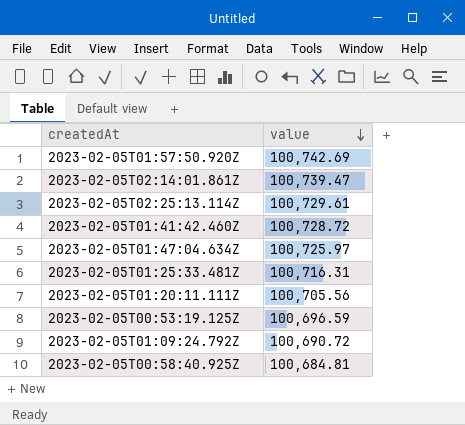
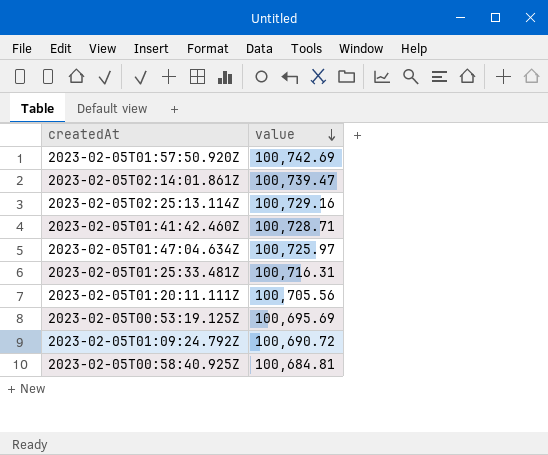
2023-02-05T02:25:13.114Z | value: 100,729.61 -> 100,729.16
2023-02-05T01:41:42.460Z | value: 100,728.72 -> 100,728.71
2023-02-05T00:53:19.125Z | value: 100,696.59 -> 100,695.69

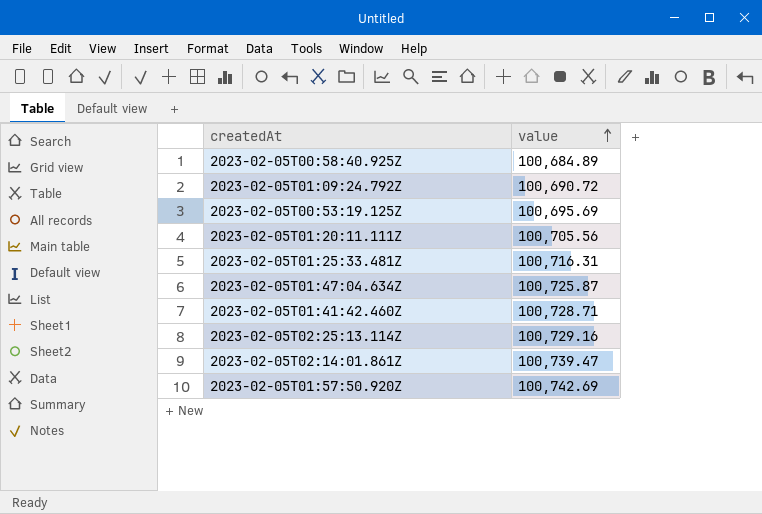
row order: value descending -> value ascending
2023-02-05T00:58:40.925Z | value: 100,684.81 -> 100,684.89
2023-02-05T01:47:04.634Z | value: 100,725.97 -> 100,725.87

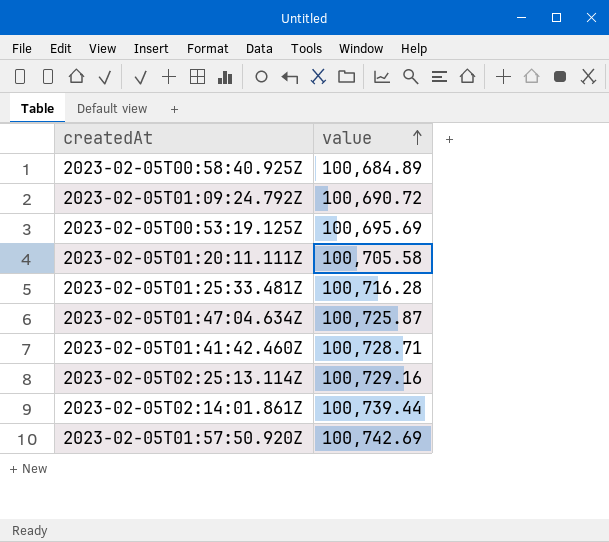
2023-02-05T01:20:11.111Z | value: 100,705.56 -> 100,705.58
2023-02-05T01:25:33.481Z | value: 100,716.31 -> 100,716.28
2023-02-05T02:14:01.861Z | value: 100,739.47 -> 100,739.44

